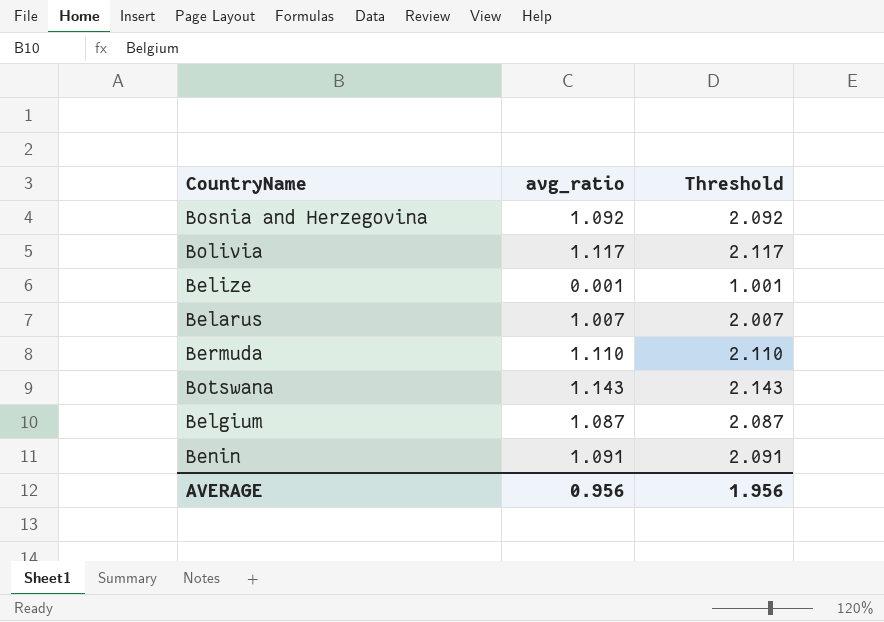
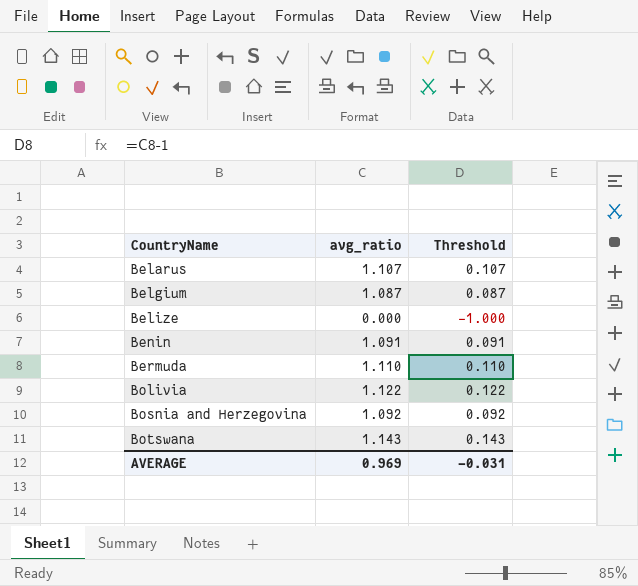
row order: none -> CountryName ascending
column Threshold | formula: [avg_ratio] + 1 -> [avg_ratio] - 1
Belarus | avg_ratio: 1.007 -> 1.107
Belize | avg_ratio: 0.001 -> 0.000
Bolivia | avg_ratio: 1.117 -> 1.122
AVERAGE | avg_ratio: 0.956 -> 0.969
AVERAGE | Threshold: 1.956 -> -0.031

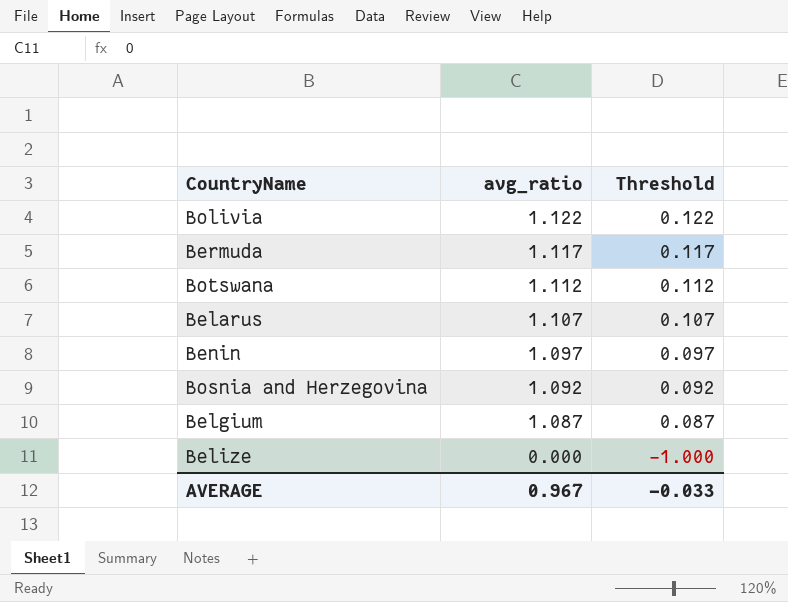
row order: CountryName ascending -> avg_ratio descending
Bermuda | avg_ratio: 1.110 -> 1.117
Bermuda | Threshold: 0.110 -> 0.117
Botswana | avg_ratio: 1.143 -> 1.112
Botswana | Threshold: 0.143 -> 0.112
Benin | avg_ratio: 1.091 -> 1.097
Benin | Threshold: 0.091 -> 0.097
AVERAGE | avg_ratio: 0.969 -> 0.967
AVERAGE | Threshold: -0.031 -> -0.033

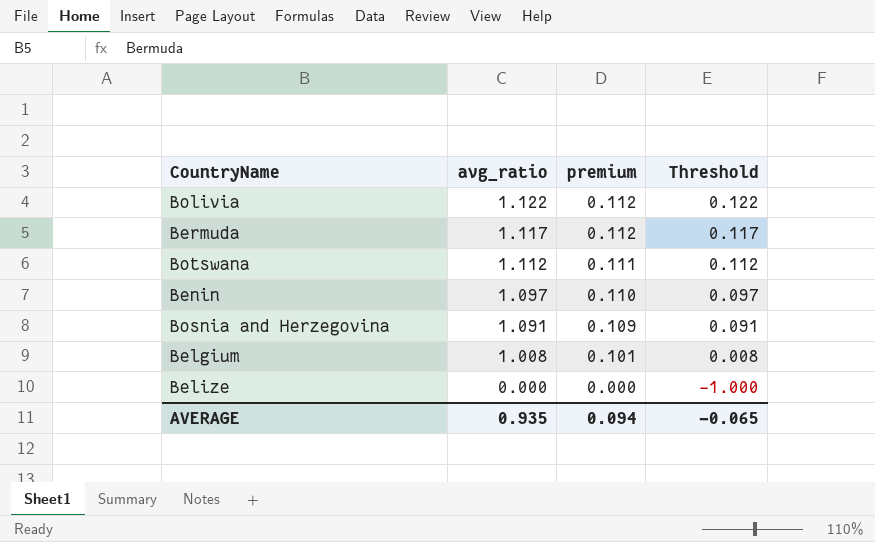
column premium | formula: none -> [avg_ratio] * 0.1
row Belarus: 1.107 | 0.107 -> none
Bosnia and Herzegovina | avg_ratio: 1.092 -> 1.091
Bosnia and Herzegovina | Threshold: 0.092 -> 0.091
Belgium | avg_ratio: 1.087 -> 1.008
Belgium | Threshold: 0.087 -> 0.008
AVERAGE | avg_ratio: 0.967 -> 0.935
AVERAGE | Threshold: -0.033 -> -0.065

